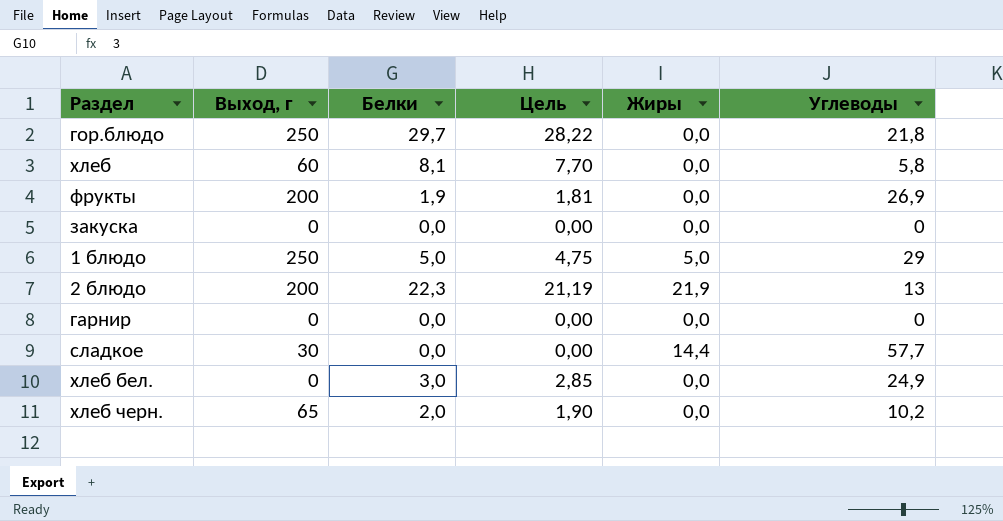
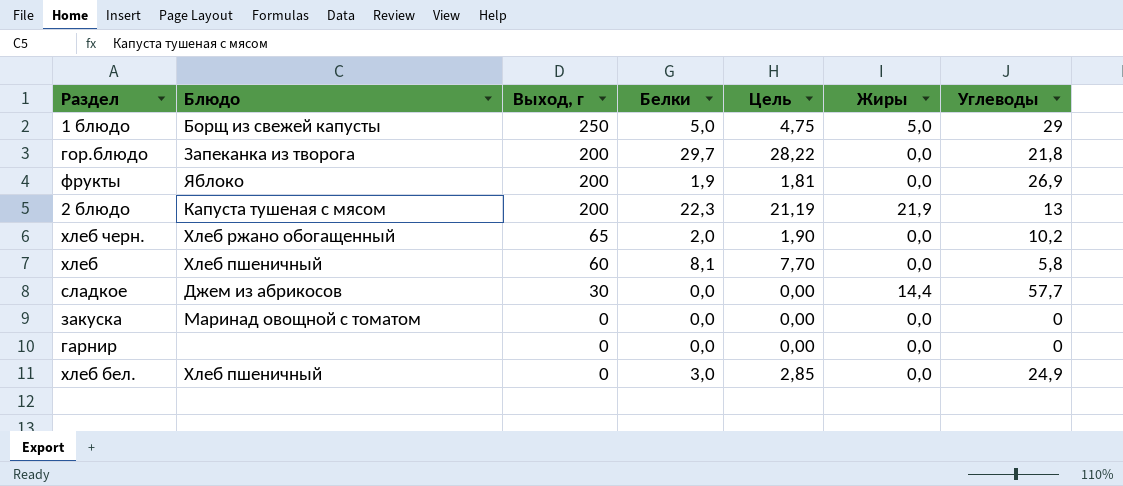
row order: none -> Выход, г descending
column Блюдо | position: none -> 2
гор.блюдо | Выход, г: 250 -> 200

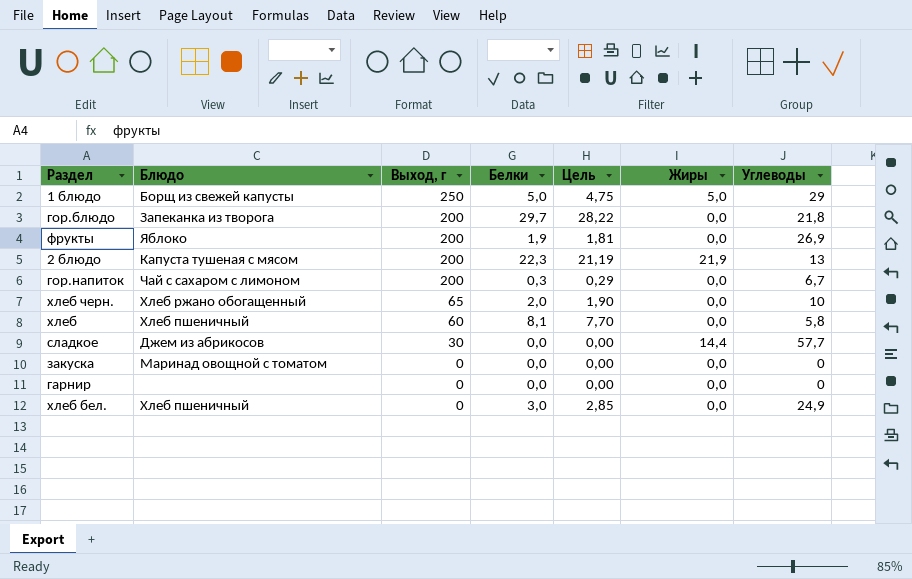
row гор.напиток: none -> Чай с сахаром с лимоном | 200 | 0,3 | 0,29 | 0,0 | 6,7
хлеб черн. | Углеводы: 10,2 -> 10

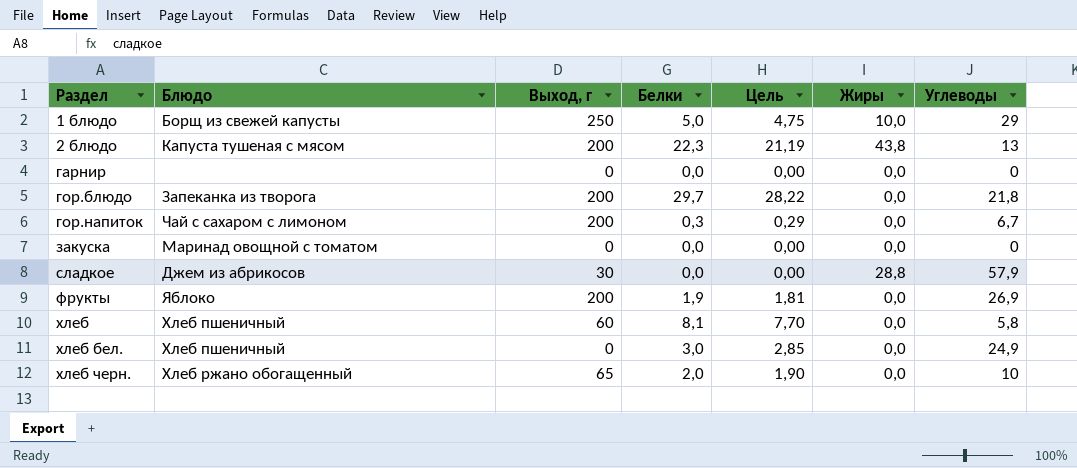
row order: Выход, г descending -> Раздел ascending
1 блюдо | Жиры: 5,0 -> 10,0
2 блюдо | Жиры: 21,9 -> 43,8
сладкое | Жиры: 14,4 -> 28,8
сладкое | Углеводы: 57,7 -> 57,9

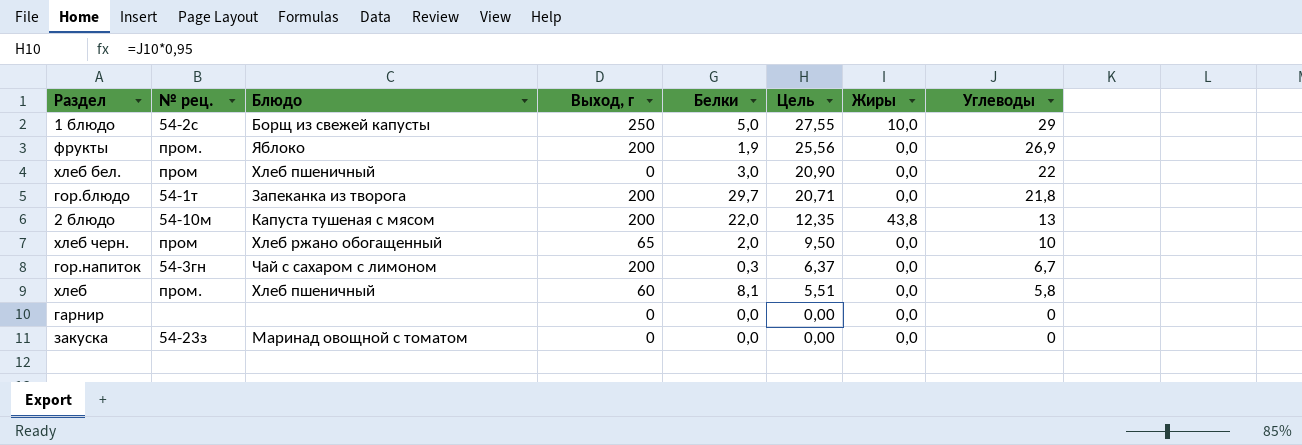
row order: Раздел ascending -> Цель descending
column № рец. | position: none -> 2
column Цель | formula: [Белки] * 0,95 -> [Углеводы] * 0,95
row сладкое: Джем из абрикосов | 30 | 0,0 | 0,00 | 28,8 | 57,9 -> none
хлеб бел. | Углеводы: 24,9 -> 22
2 блюдо | Белки: 22,3 -> 22,0

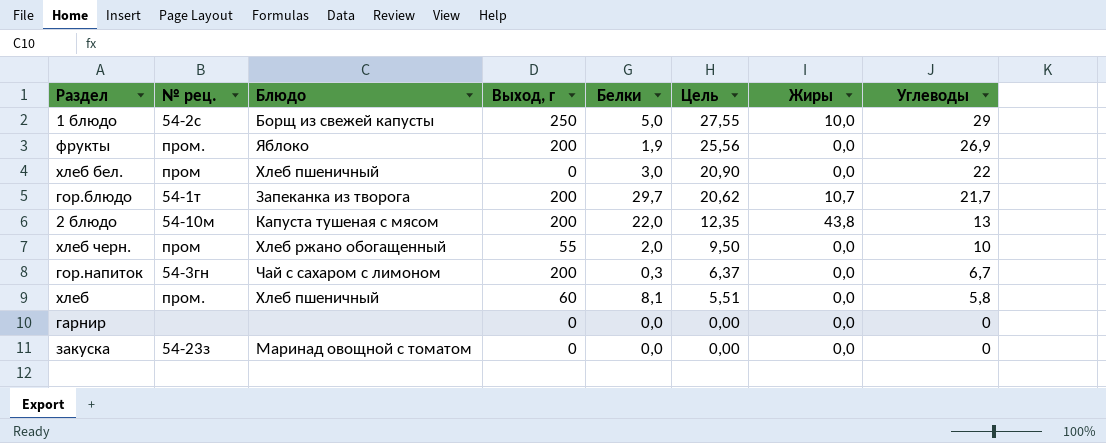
гор.блюдо | Цель: 20,71 -> 20,62
гор.блюдо | Жиры: 0,0 -> 10,7
гор.блюдо | Углеводы: 21,8 -> 21,7
хлеб черн. | Выход, г: 65 -> 55

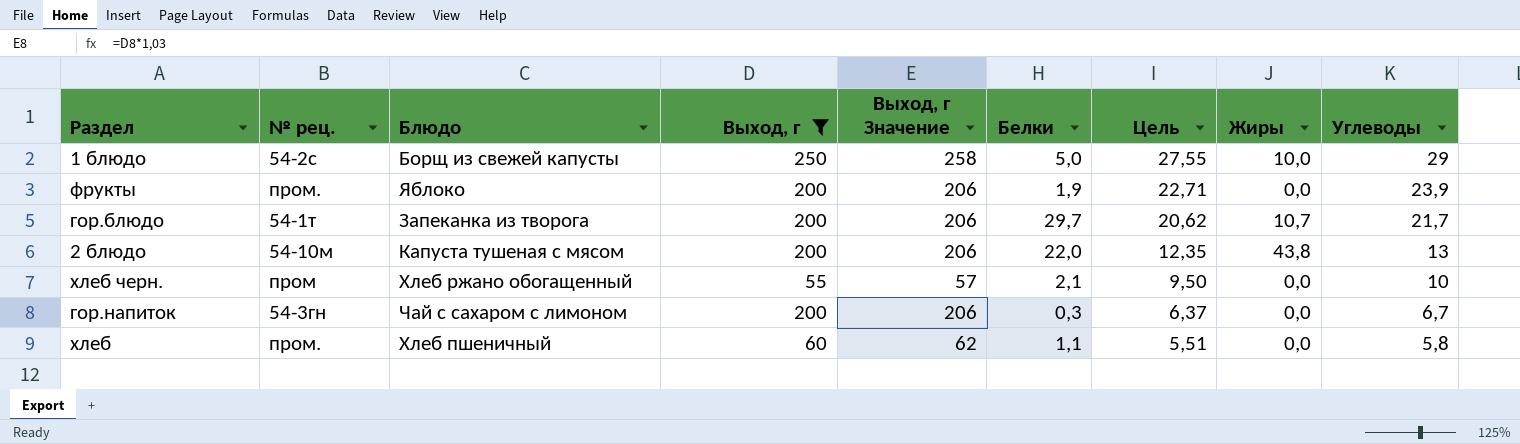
filter: none -> Выход, г != 0
column Выход, г Значение | formula: none -> [Выход, г] * 1,03
фрукты | Цель: 25,56 -> 22,71
фрукты | Углеводы: 26,9 -> 23,9
хлеб черн. | Белки: 2,0 -> 2,1
хлеб | Белки: 8,1 -> 1,1

